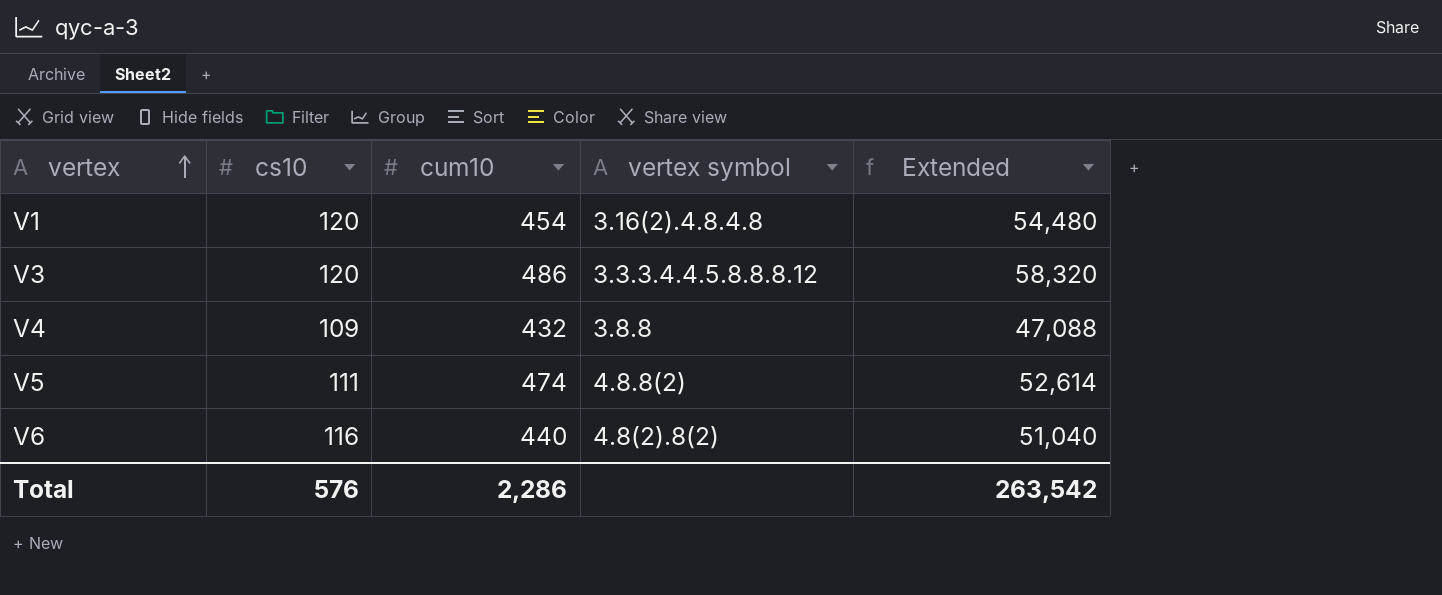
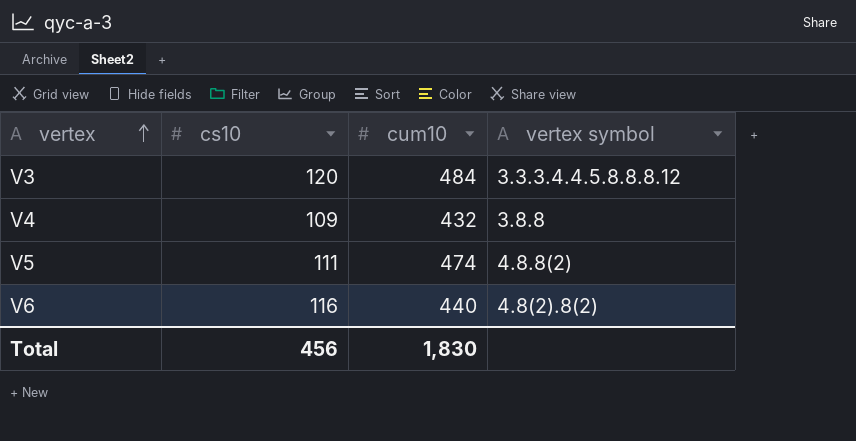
column Extended | formula: [cs10] * [cum10] -> none
row V1: 120 | 454 | 3.16(2).4.8.4.8 | 54,480 -> none
V3 | cum10: 486 -> 484
Total | cs10: 576 -> 456
Total | cum10: 2,286 -> 1,830

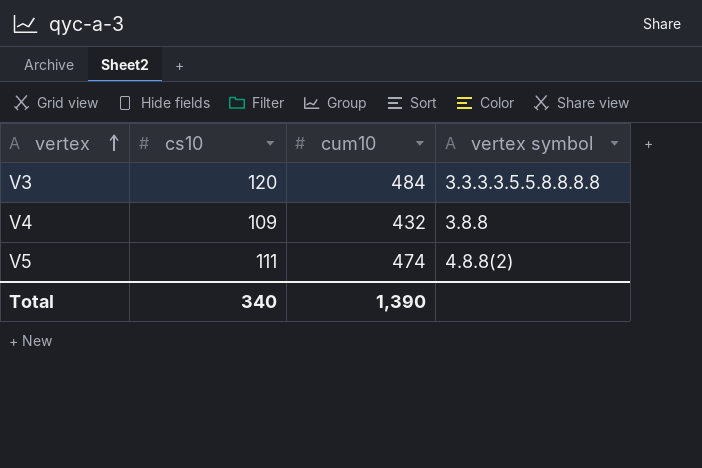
row V6: 116 | 440 | 4.8(2).8(2) -> none
V3 | vertex symbol: 3.3.3.4.4.5.8.8.8.12 -> 3.3.3.3.5.5.8.8.8.8
Total | cs10: 456 -> 340
Total | cum10: 1,830 -> 1,390

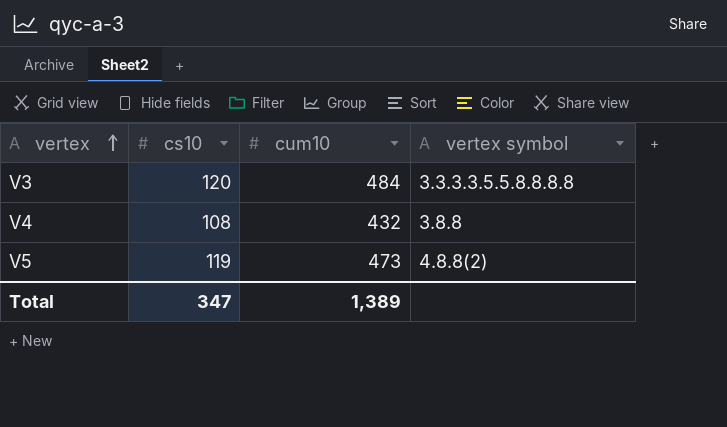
V4 | cs10: 109 -> 108
V5 | cs10: 111 -> 119
V5 | cum10: 474 -> 473
Total | cs10: 340 -> 347
Total | cum10: 1,390 -> 1,389

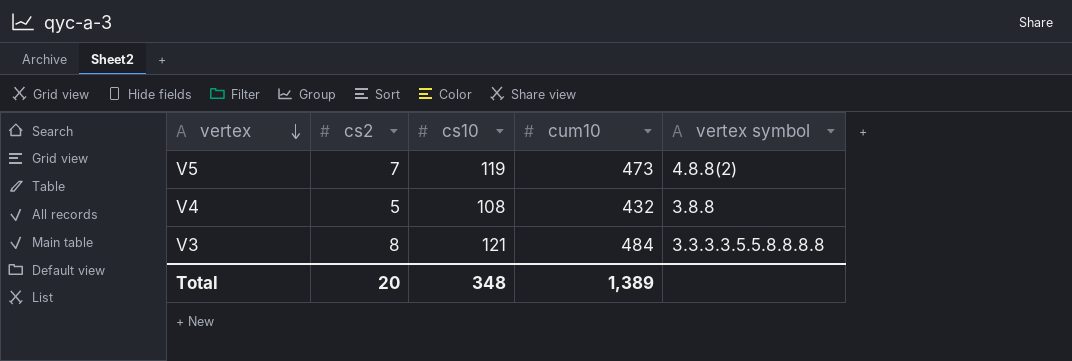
row order: vertex ascending -> vertex descending
column cs2 | position: none -> 2
V3 | cs10: 120 -> 121
Total | cs10: 347 -> 348

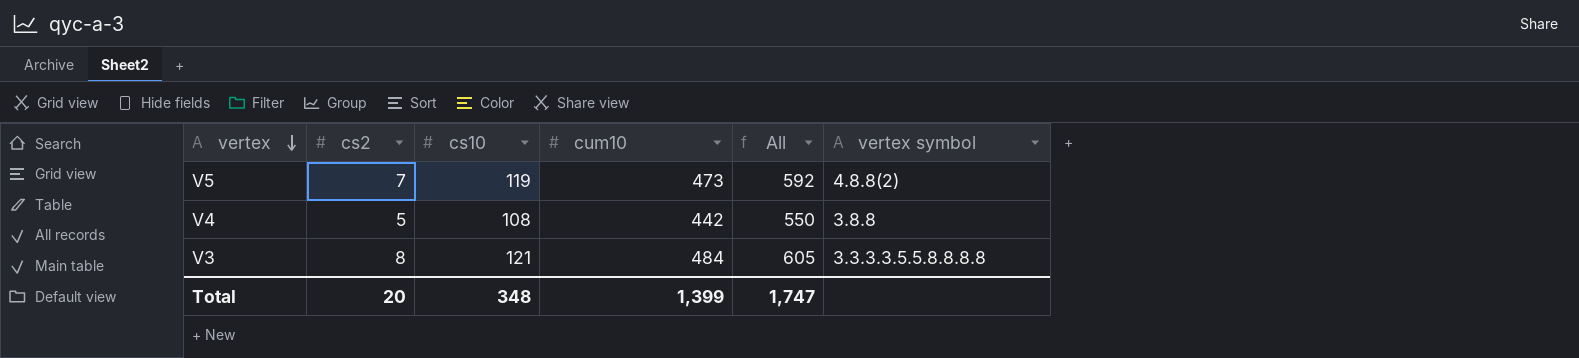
column All | formula: none -> [cs10] + [cum10]
V4 | cum10: 432 -> 442
Total | cum10: 1,389 -> 1,399

